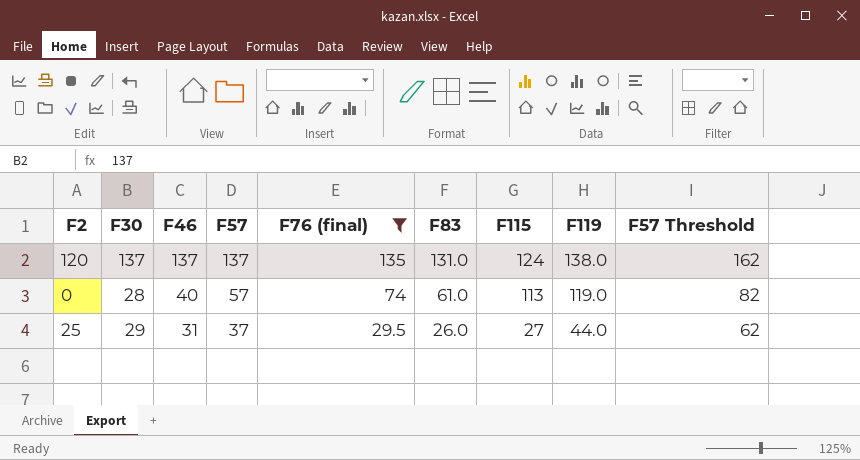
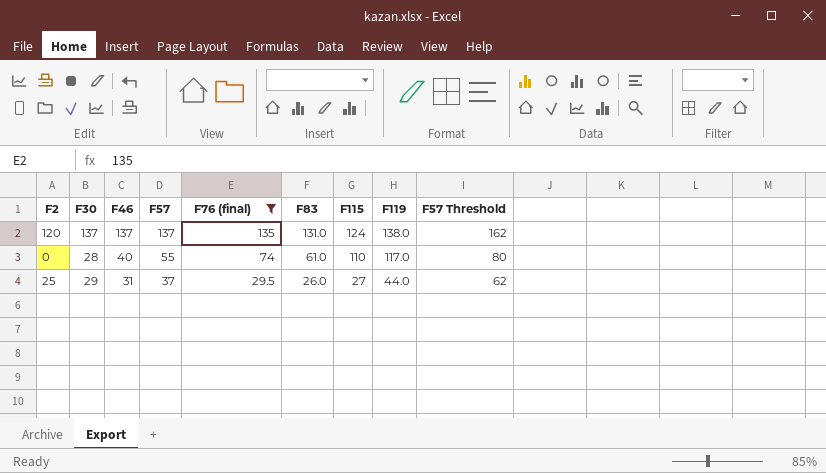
0 | F57: 57 -> 55
0 | F115: 113 -> 110
0 | F119: 119.0 -> 117.0
0 | F57 Threshold: 82 -> 80

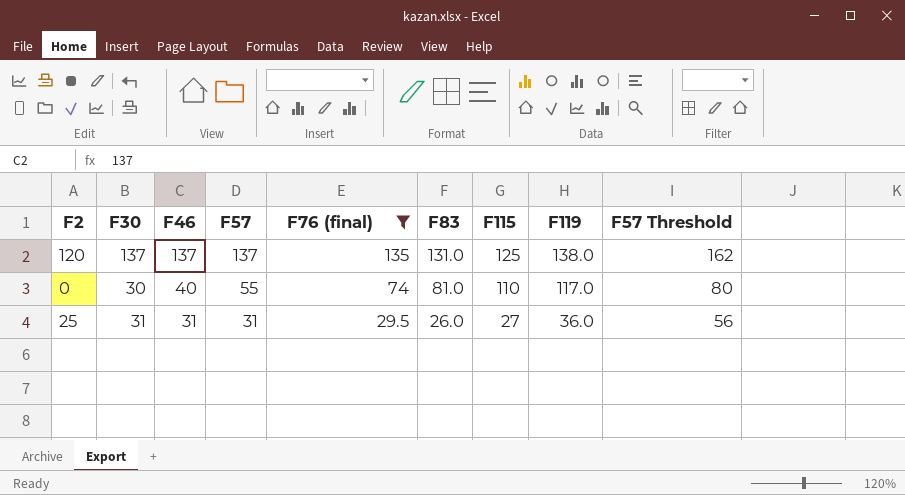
120 | F115: 124 -> 125
0 | F30: 28 -> 30
0 | F83: 61.0 -> 81.0
25 | F30: 29 -> 31
25 | F57: 37 -> 31
25 | F119: 44.0 -> 36.0
25 | F57 Threshold: 62 -> 56

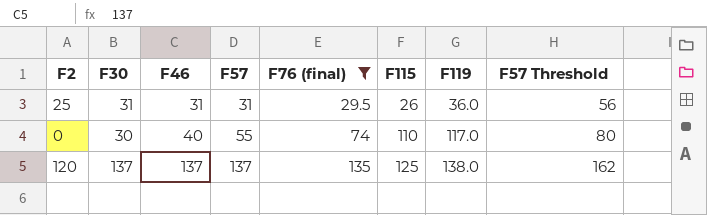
row order: F46 descending -> F46 ascending
column F83 | position: 6 -> none
25 | F115: 27 -> 26

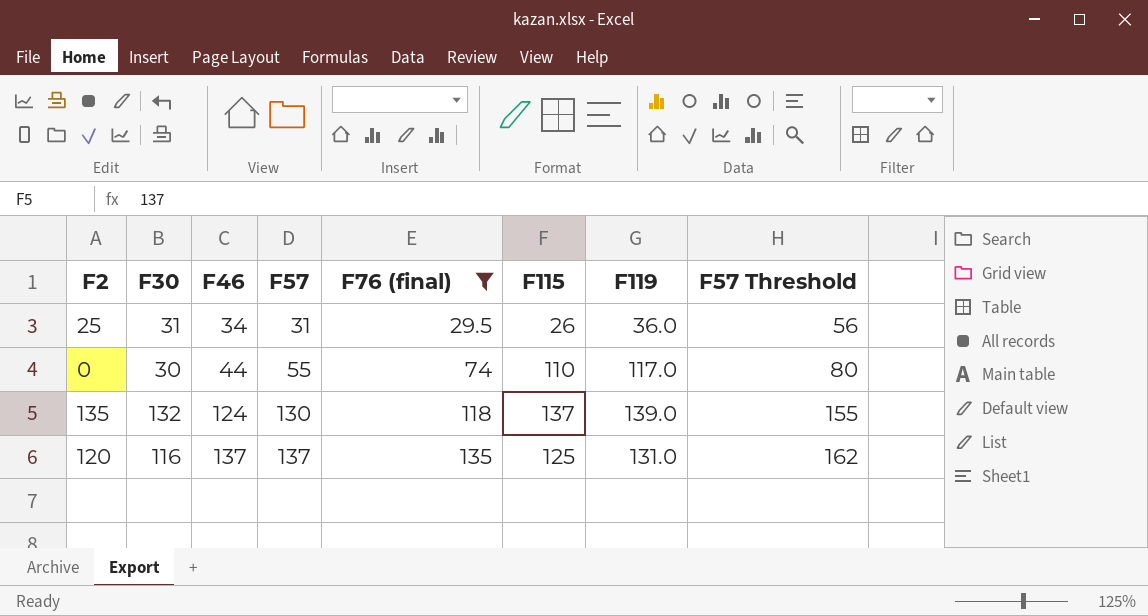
25 | F46: 31 -> 34
0 | F46: 40 -> 44
row 135: none -> 132 | 124 | 130 | 118 | 137 | 139.0 | 155
120 | F30: 137 -> 116
120 | F119: 138.0 -> 131.0

